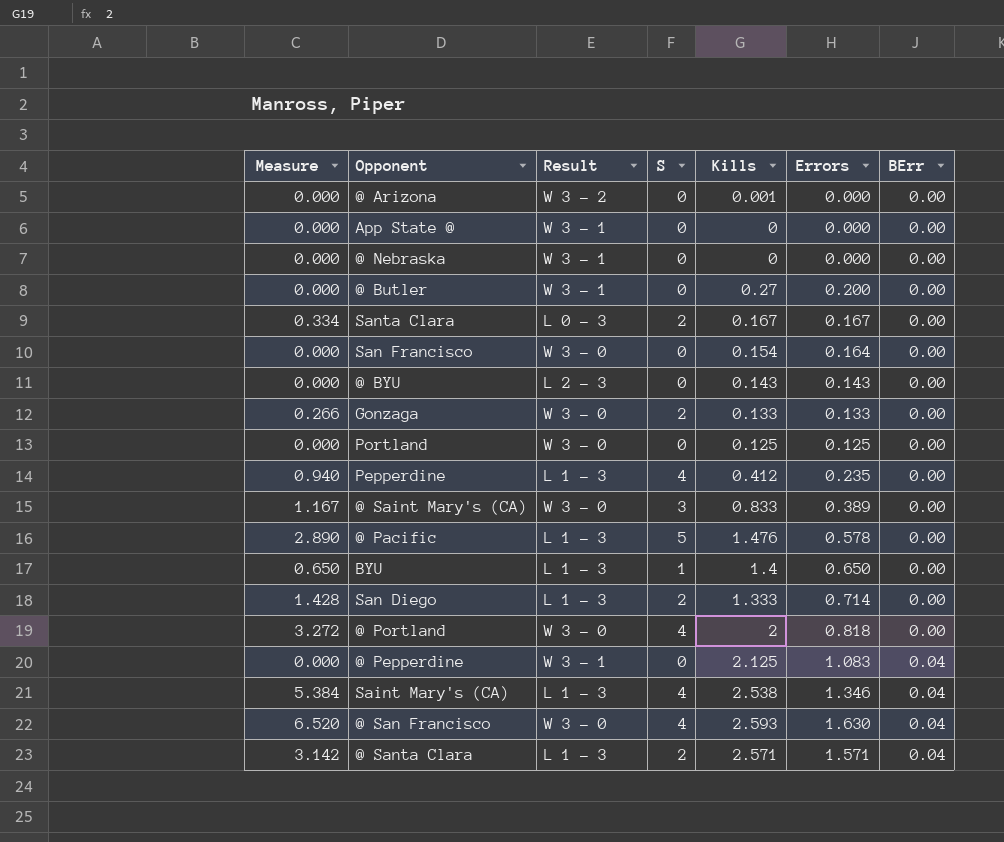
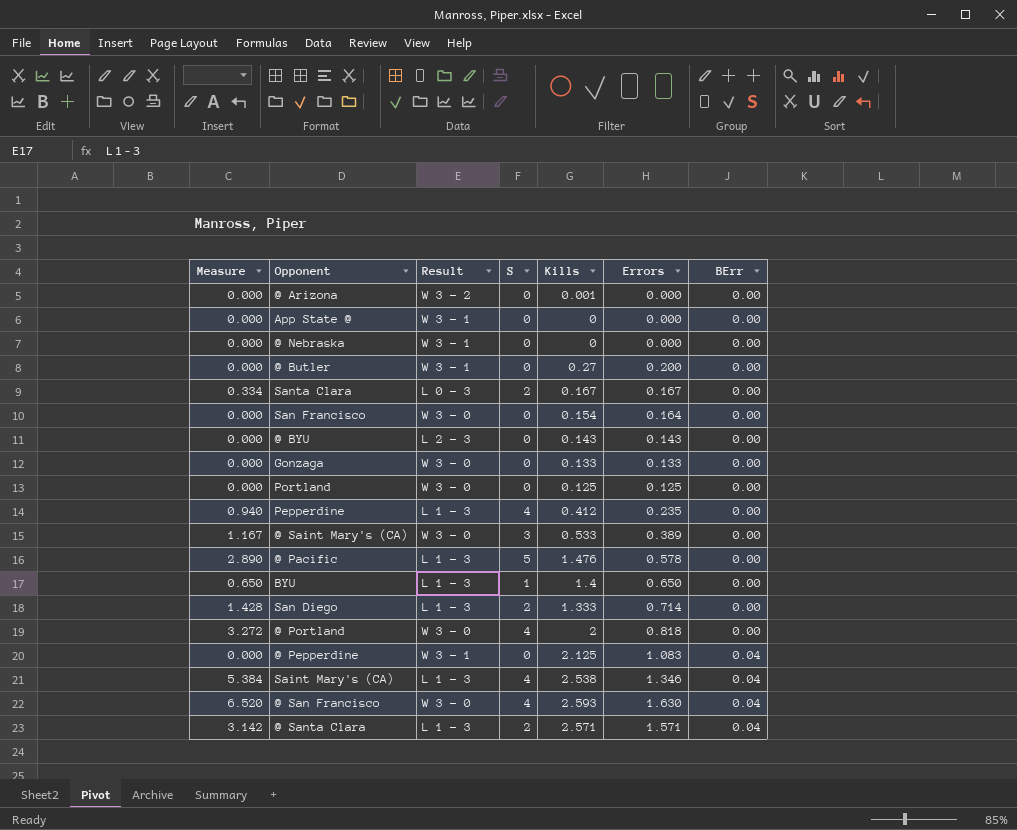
Gonzaga | Measure: 0.266 -> 0.000
Gonzaga | S: 2 -> 0
@ Saint Mary's (CA) | Kills: 0.833 -> 0.533

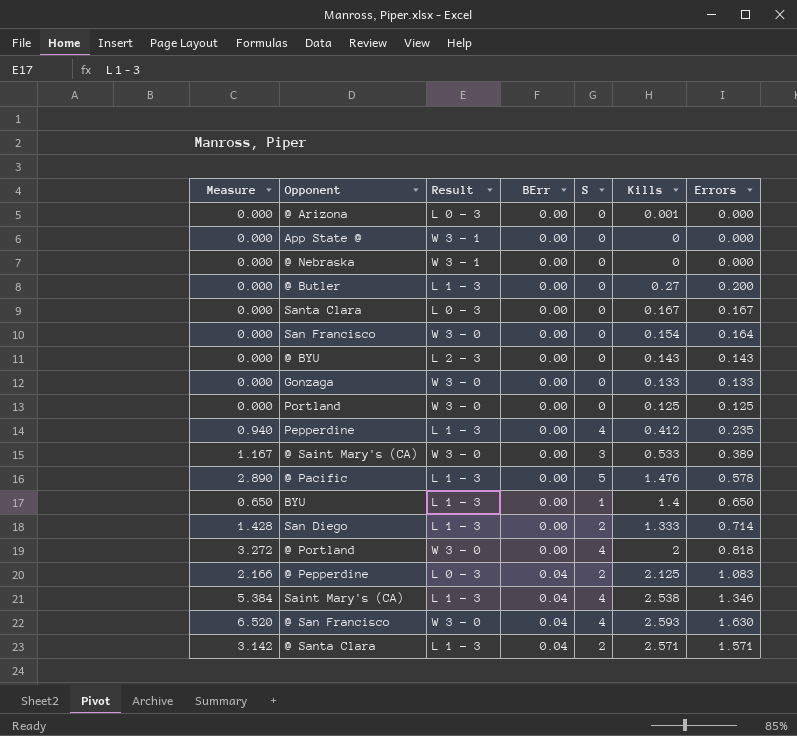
column BErr | position: 7 -> 4
@ Arizona | Result: W 3 - 2 -> L 0 - 3
@ Butler | Result: W 3 - 1 -> L 1 - 3
Santa Clara | Measure: 0.334 -> 0.000
Santa Clara | S: 2 -> 0
@ Pepperdine | Measure: 0.000 -> 2.166
@ Pepperdine | Result: W 3 - 1 -> L 0 - 3
@ Pepperdine | S: 0 -> 2

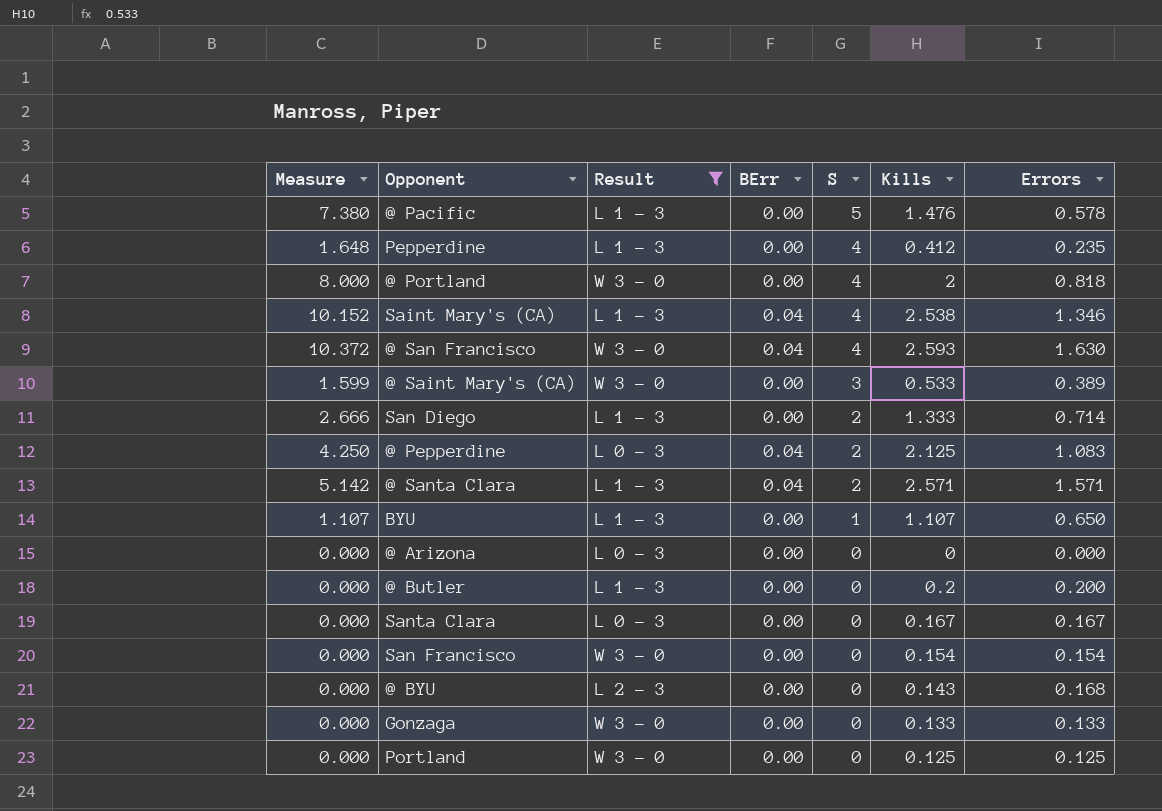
filter: none -> Result != W 3 - 1
row order: BErr ascending -> S descending
column Measure | formula: [S] * [Errors] -> [S] * [Kills]
BYU | Kills: 1.4 -> 1.107
@ Arizona | Kills: 0.001 -> 0
@ Butler | Kills: 0.27 -> 0.2
San Francisco | Errors: 0.164 -> 0.154
@ BYU | Errors: 0.143 -> 0.168

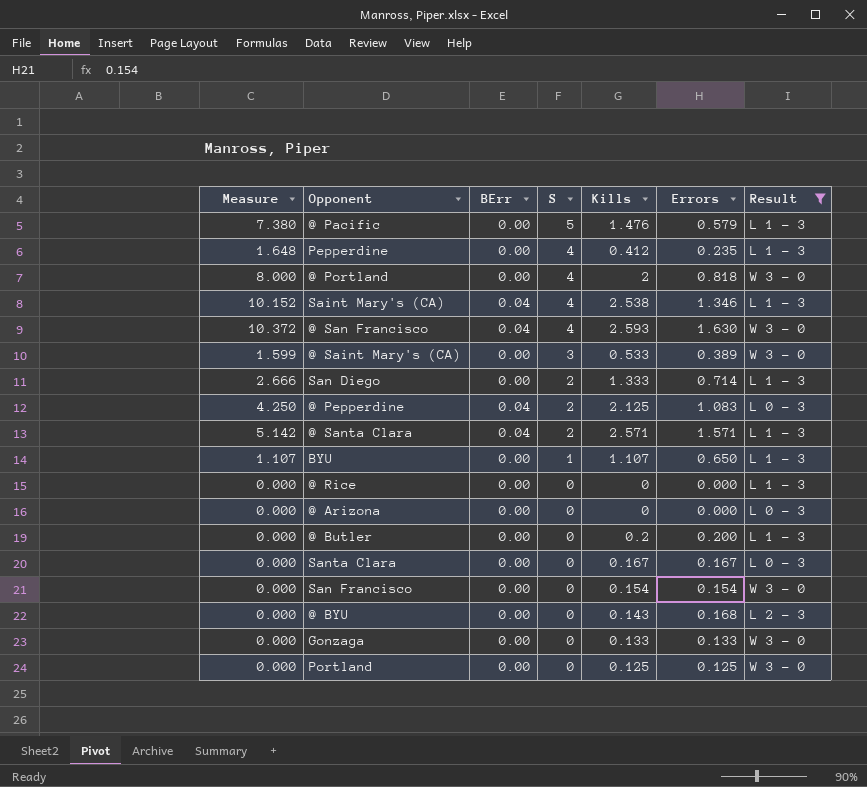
column Result | position: 3 -> 7
@ Pacific | Errors: 0.578 -> 0.579
row @ Rice: none -> 0.000 | 0.00 | 0 | 0 | 0.000 | L 1 - 3

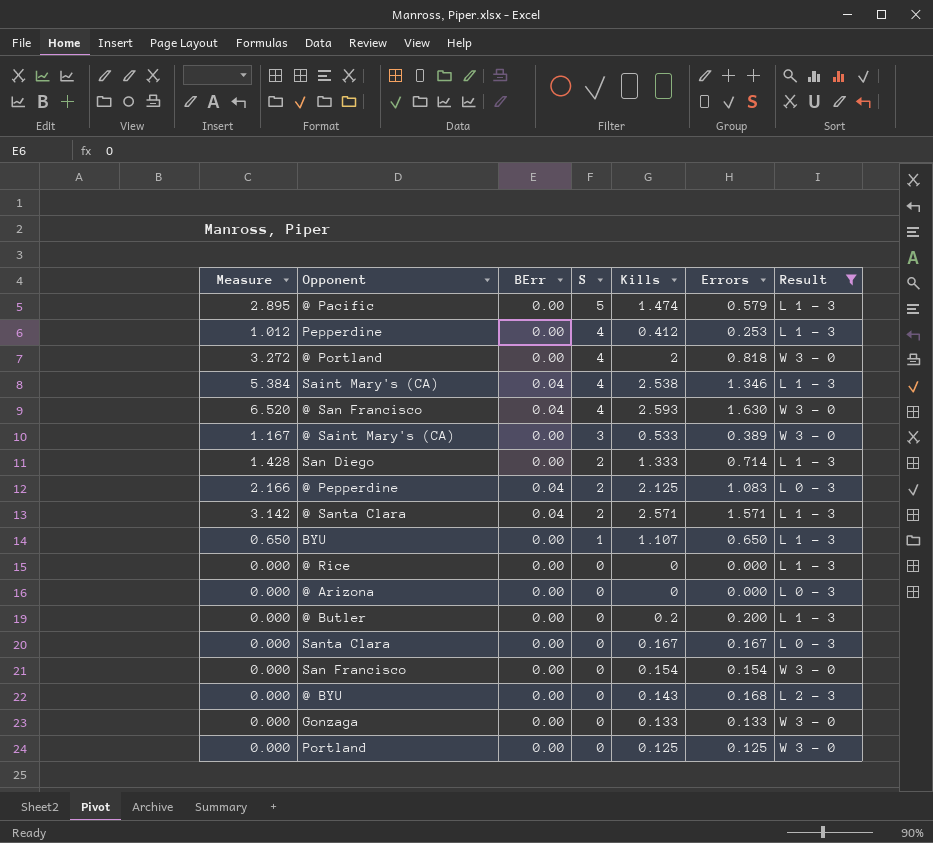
column Measure | formula: [S] * [Kills] -> [S] * [Errors]
@ Pacific | Kills: 1.476 -> 1.474
Pepperdine | Errors: 0.235 -> 0.253

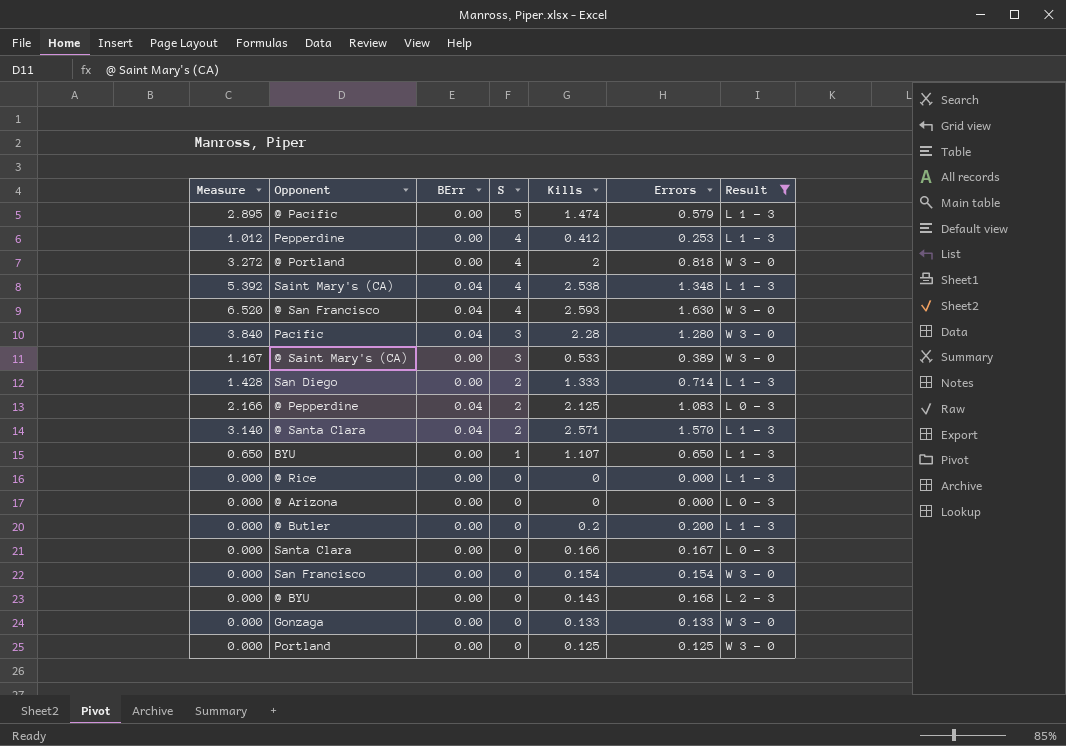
Saint Mary's (CA) | Measure: 5.384 -> 5.392
Saint Mary's (CA) | Errors: 1.346 -> 1.348
row Pacific: none -> 3.840 | 0.04 | 3 | 2.28 | 1.280 | W 3 - 0
@ Santa Clara | Measure: 3.142 -> 3.140
@ Santa Clara | Errors: 1.571 -> 1.570
Santa Clara | Kills: 0.167 -> 0.166

